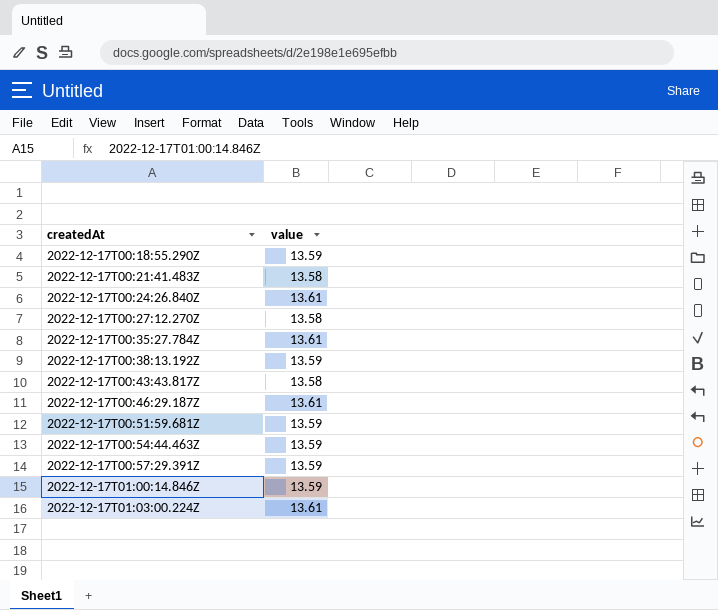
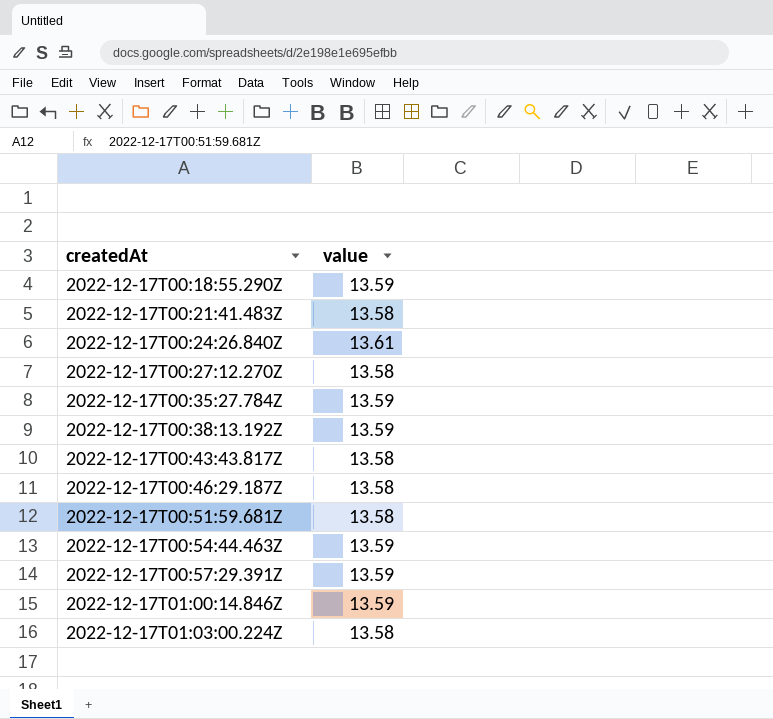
2022-12-17T00:35:27.784Z | value: 13.61 -> 13.59
2022-12-17T00:46:29.187Z | value: 13.61 -> 13.58
2022-12-17T00:51:59.681Z | value: 13.59 -> 13.58
2022-12-17T01:03:00.224Z | value: 13.61 -> 13.58

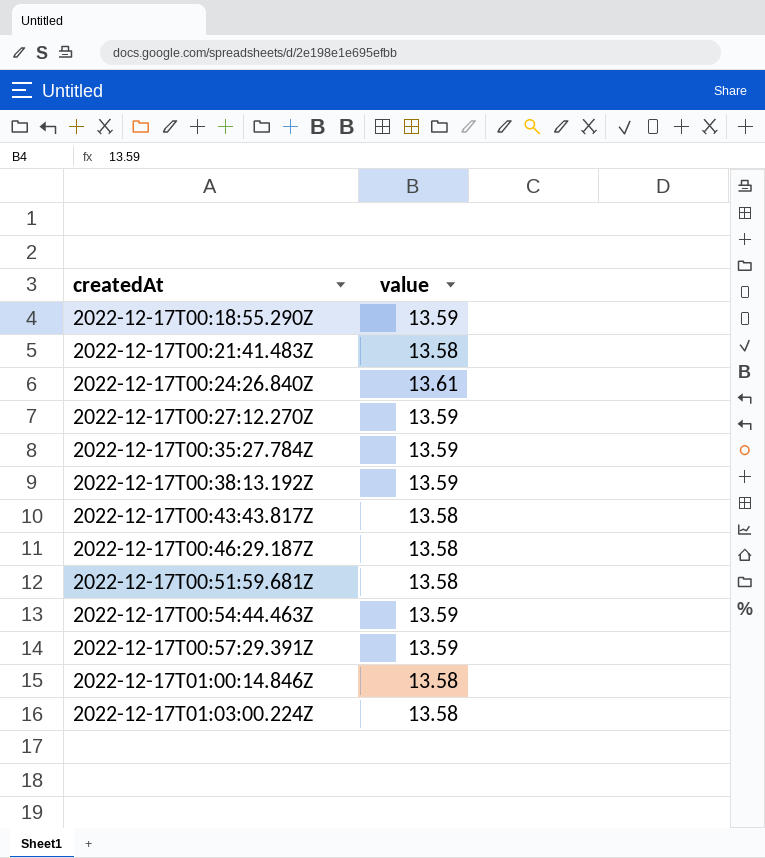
2022-12-17T00:27:12.270Z | value: 13.58 -> 13.59
2022-12-17T01:00:14.846Z | value: 13.59 -> 13.58

